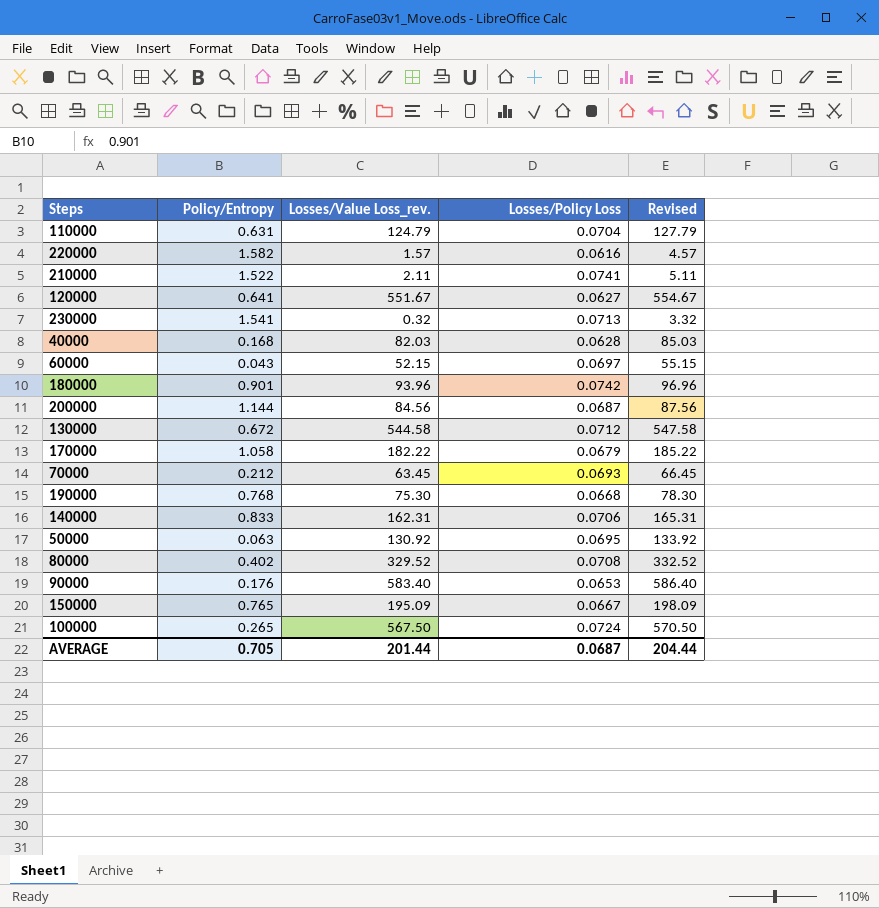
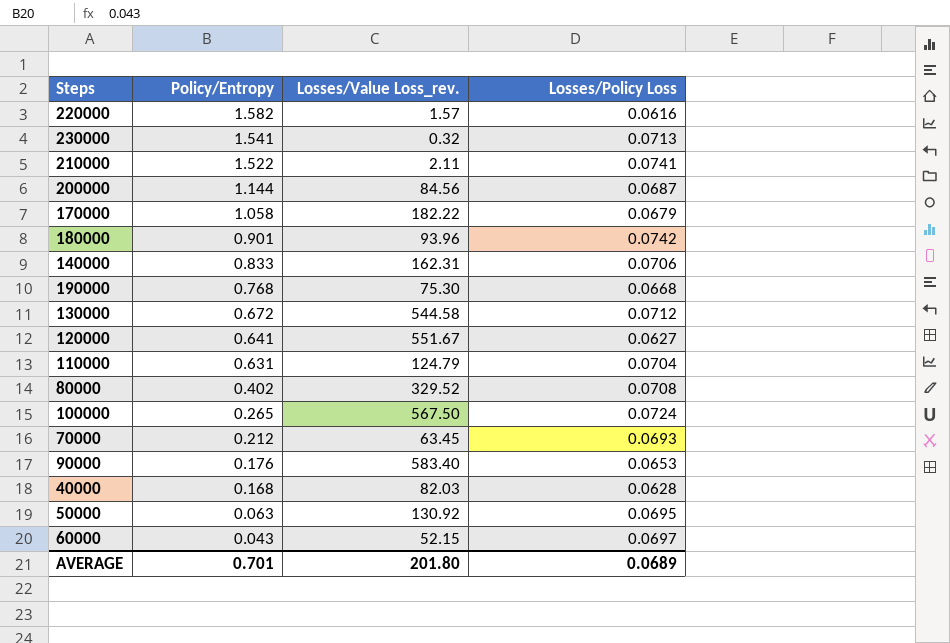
row order: none -> Policy/Entropy descending
column Revised | formula: [Losses/Value Loss_rev.] + 3 -> none
row 150000: 0.765 | 195.09 | 0.0667 | 198.09 -> none
AVERAGE | Policy/Entropy: 0.705 -> 0.701
AVERAGE | Losses/Value Loss_rev.: 201.44 -> 201.80
AVERAGE | Losses/Policy Loss: 0.0687 -> 0.0689

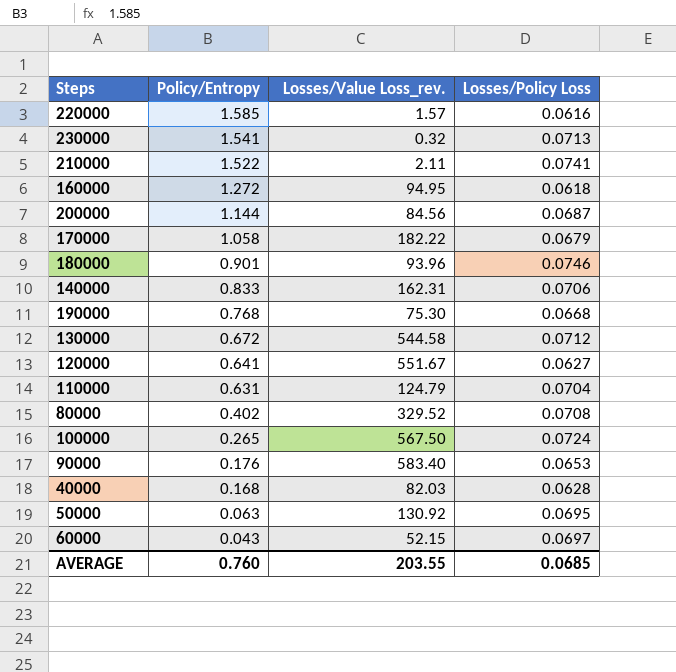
row 70000: 0.212 | 63.45 | 0.0693 -> none
220000 | Policy/Entropy: 1.582 -> 1.585
row 160000: none -> 1.272 | 94.95 | 0.0618
180000 | Losses/Policy Loss: 0.0742 -> 0.0746
AVERAGE | Policy/Entropy: 0.701 -> 0.760
AVERAGE | Losses/Value Loss_rev.: 201.80 -> 203.55
AVERAGE | Losses/Policy Loss: 0.0689 -> 0.0685

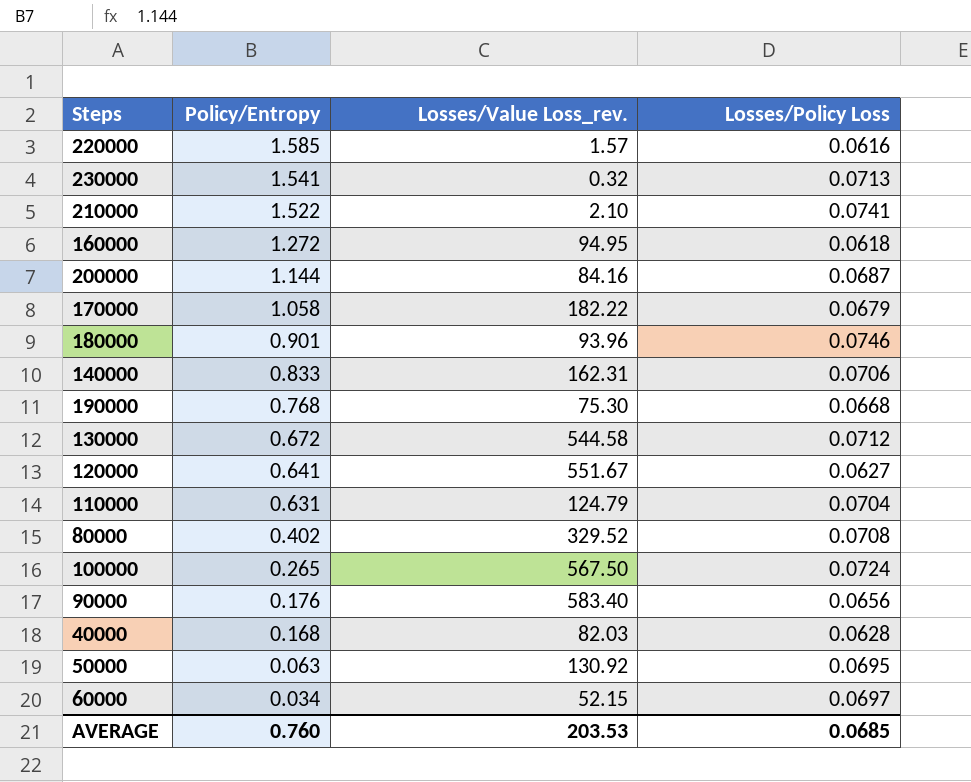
210000 | Losses/Value Loss_rev.: 2.11 -> 2.10
200000 | Losses/Value Loss_rev.: 84.56 -> 84.16
90000 | Losses/Policy Loss: 0.0653 -> 0.0656
60000 | Policy/Entropy: 0.043 -> 0.034
AVERAGE | Losses/Value Loss_rev.: 203.55 -> 203.53

